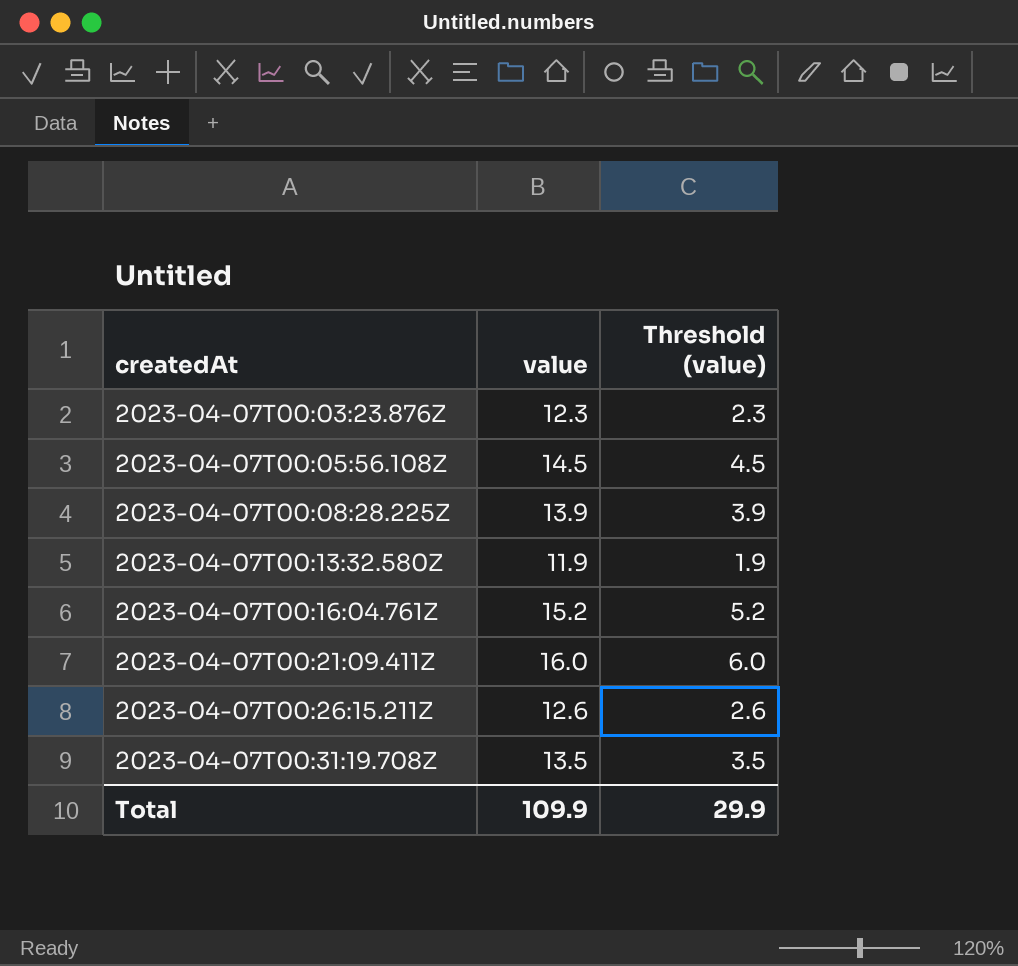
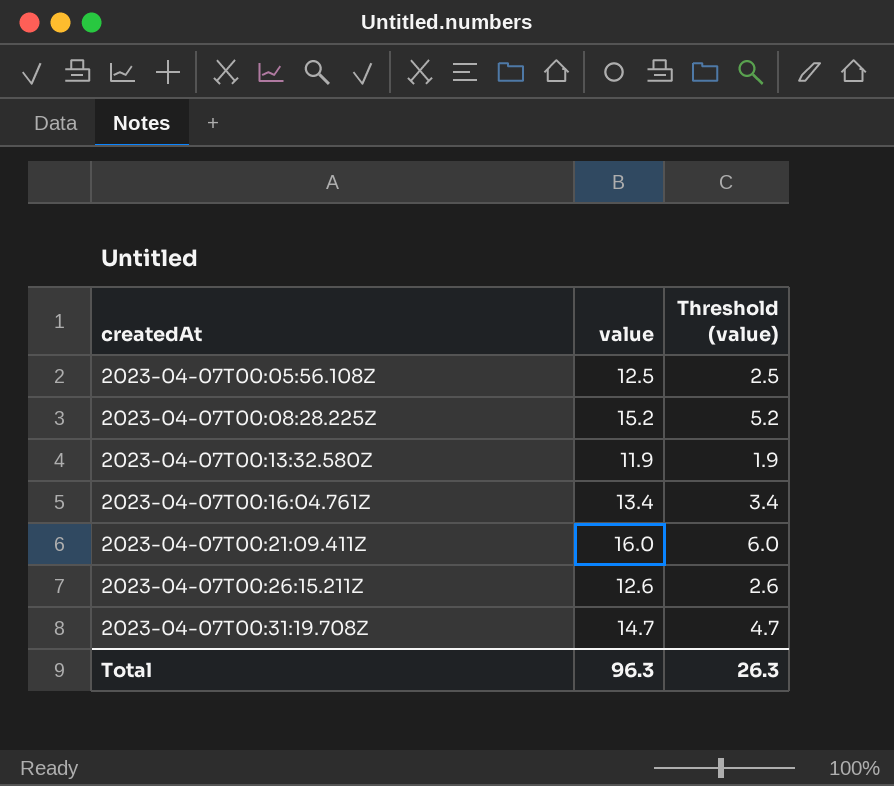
row 2023-04-07T00:03:23.876Z: 12.3 | 2.3 -> none
2023-04-07T00:05:56.108Z | value: 14.5 -> 12.5
2023-04-07T00:05:56.108Z | Threshold (value): 4.5 -> 2.5
2023-04-07T00:08:28.225Z | value: 13.9 -> 15.2
2023-04-07T00:08:28.225Z | Threshold (value): 3.9 -> 5.2
2023-04-07T00:16:04.761Z | value: 15.2 -> 13.4
2023-04-07T00:16:04.761Z | Threshold (value): 5.2 -> 3.4
2023-04-07T00:31:19.708Z | value: 13.5 -> 14.7
2023-04-07T00:31:19.708Z | Threshold (value): 3.5 -> 4.7
Total | value: 109.9 -> 96.3
Total | Threshold (value): 29.9 -> 26.3

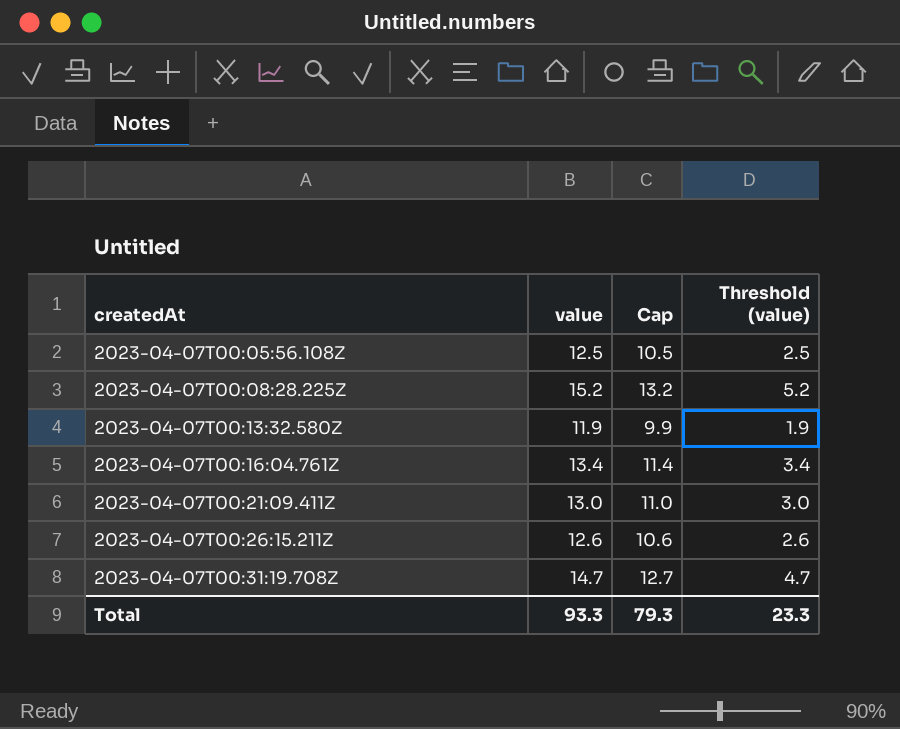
column Cap | formula: none -> [value] - 2
2023-04-07T00:21:09.411Z | value: 16.0 -> 13.0
2023-04-07T00:21:09.411Z | Threshold (value): 6.0 -> 3.0
Total | value: 96.3 -> 93.3
Total | Threshold (value): 26.3 -> 23.3

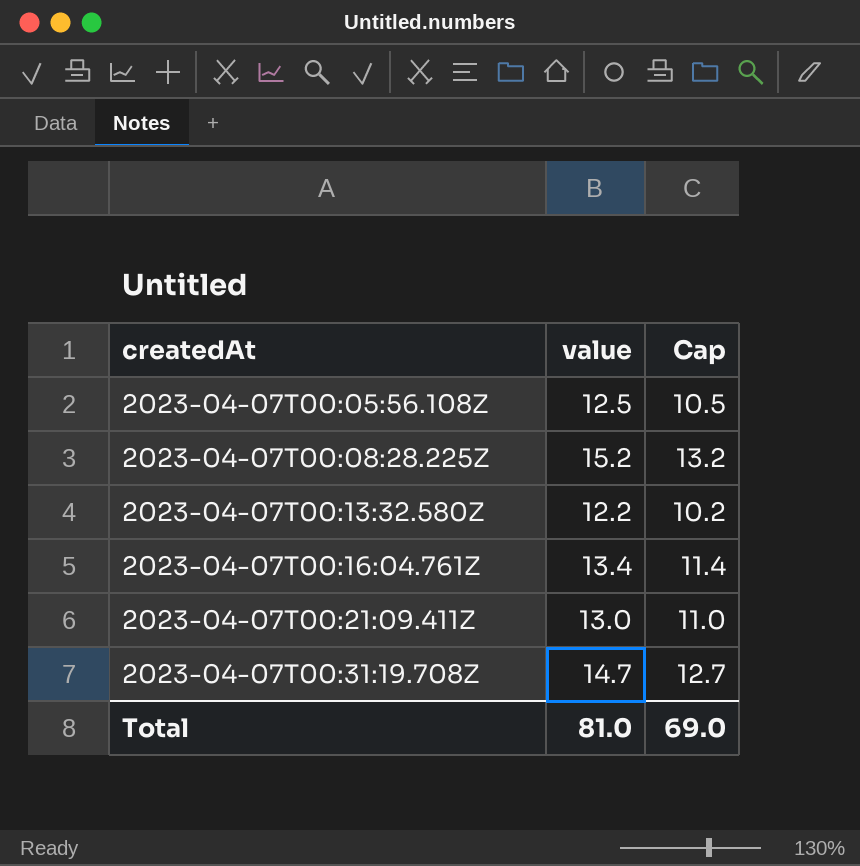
column Threshold (value) | formula: [value] - 10 -> none
row 2023-04-07T00:26:15.211Z: 12.6 | 10.6 | 2.6 -> none
2023-04-07T00:13:32.580Z | value: 11.9 -> 12.2
2023-04-07T00:13:32.580Z | Cap: 9.9 -> 10.2
Total | value: 93.3 -> 81.0
Total | Cap: 79.3 -> 69.0

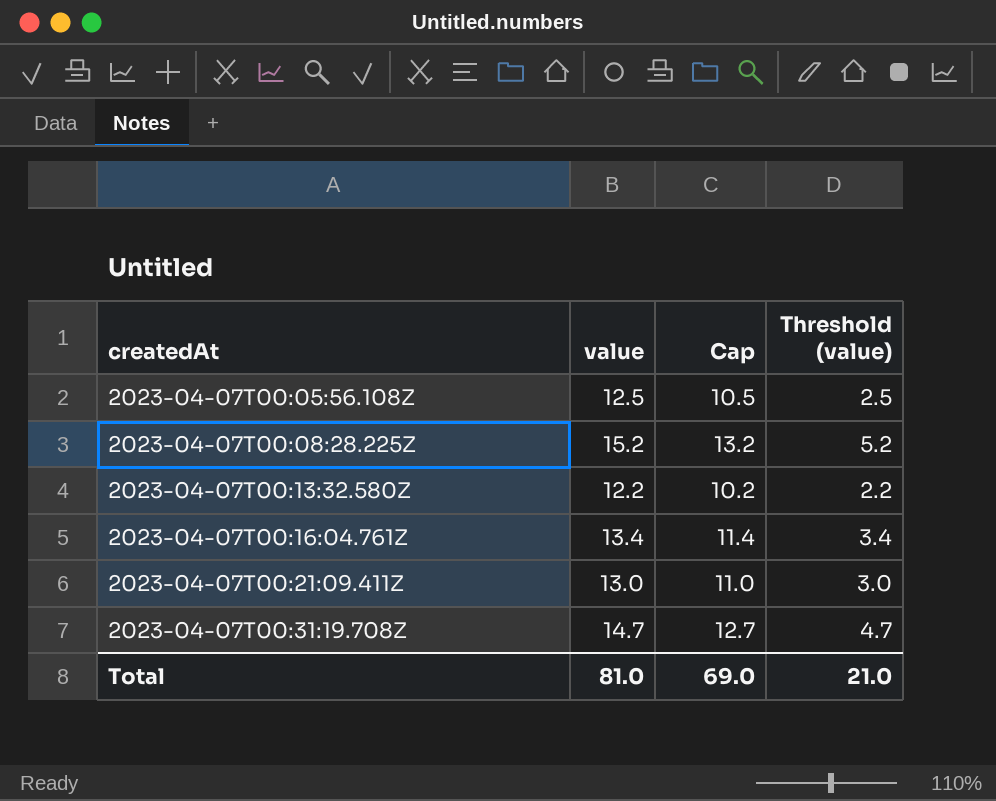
column Threshold (value) | formula: none -> [value] - 10

